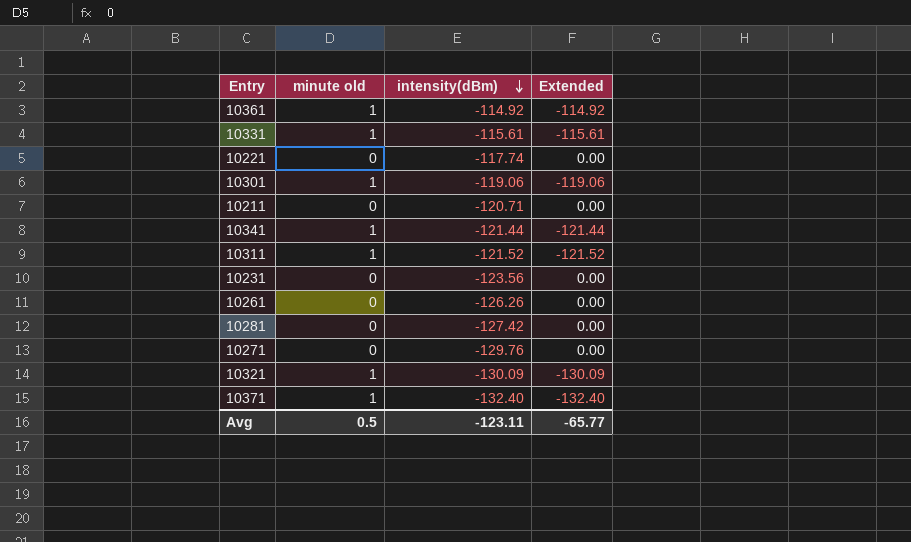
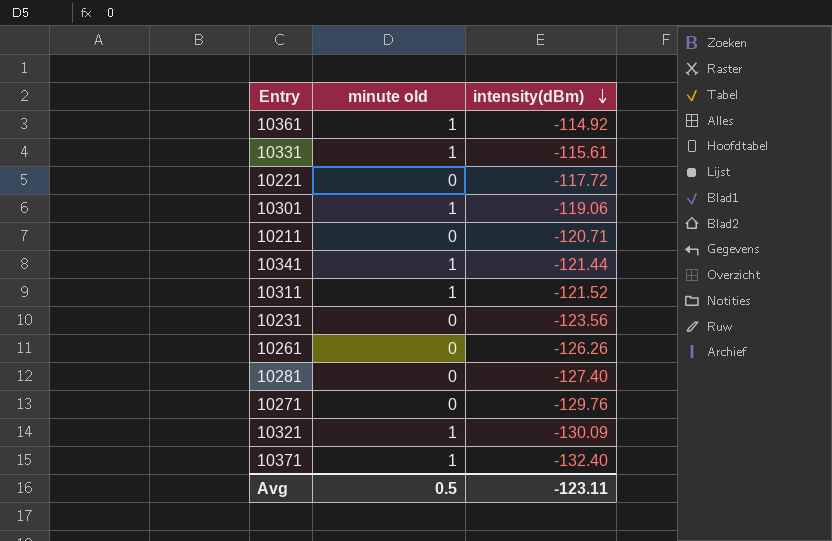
column Extended | formula: [minute old] * [intensity(dBm)] -> none
10221 | intensity(dBm): -117.74 -> -117.72
10281 | intensity(dBm): -127.42 -> -127.40

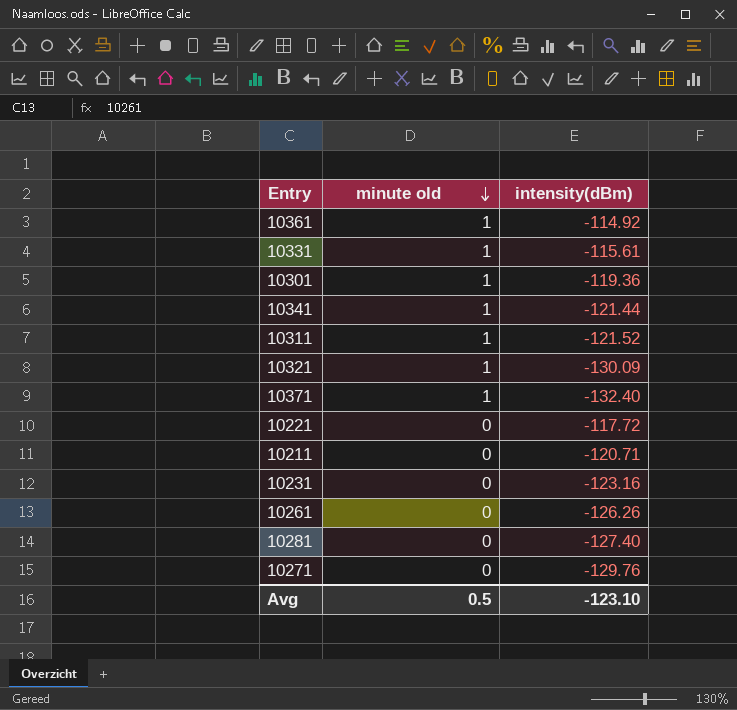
row order: intensity(dBm) descending -> minute old descending
10301 | intensity(dBm): -119.06 -> -119.36
10231 | intensity(dBm): -123.56 -> -123.16
Avg | intensity(dBm): -123.11 -> -123.10

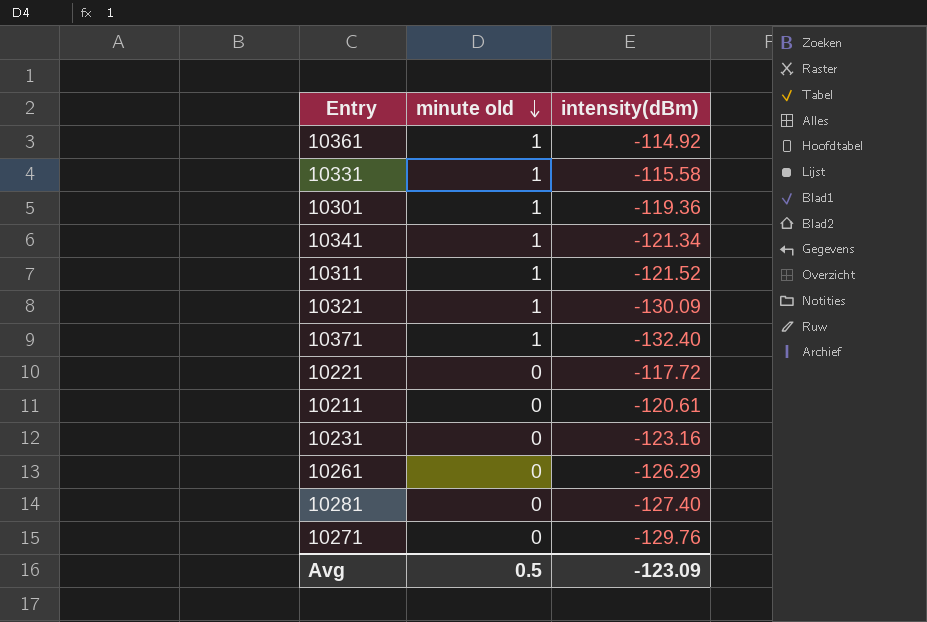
10331 | intensity(dBm): -115.61 -> -115.58
10341 | intensity(dBm): -121.44 -> -121.34
10211 | intensity(dBm): -120.71 -> -120.61
10261 | intensity(dBm): -126.26 -> -126.29
Avg | intensity(dBm): -123.10 -> -123.09

